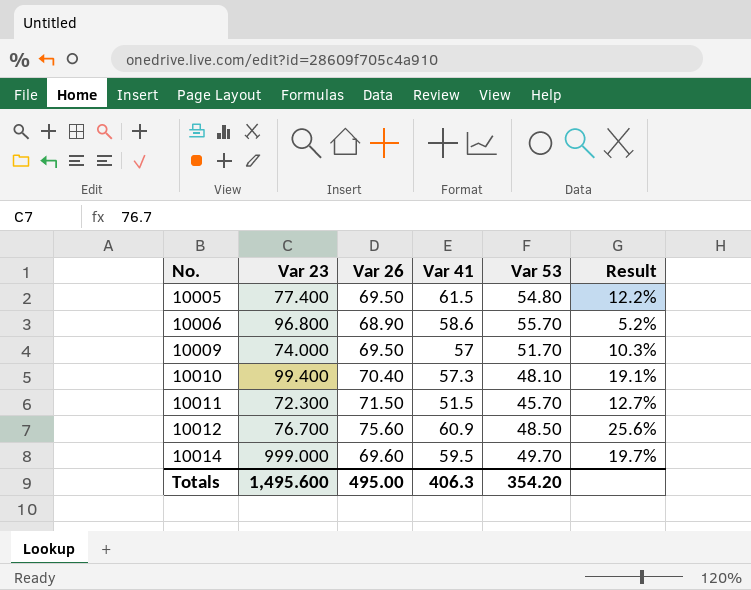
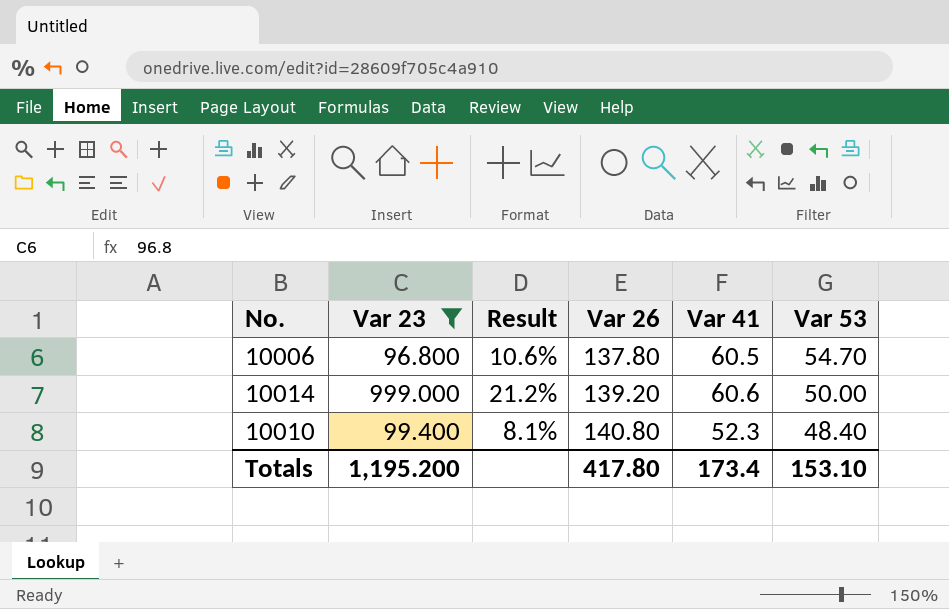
filter: none -> Var 23 >= 96.800
row order: No. ascending -> Var 26 ascending
column Result | position: 6 -> 3
10006 | Result: 5.2% -> 10.6%
10006 | Var 26: 68.90 -> 137.80
10006 | Var 41: 58.6 -> 60.5
10006 | Var 53: 55.70 -> 54.70
10014 | Result: 19.7% -> 21.2%
10014 | Var 26: 69.60 -> 139.20
10014 | Var 41: 59.5 -> 60.6
10014 | Var 53: 49.70 -> 50.00
10010 | Result: 19.1% -> 8.1%
10010 | Var 26: 70.40 -> 140.80
10010 | Var 41: 57.3 -> 52.3
10010 | Var 53: 48.10 -> 48.40
Totals | Var 23: 1,495.600 -> 1,195.200
Totals | Var 26: 495.00 -> 417.80
Totals | Var 41: 406.3 -> 173.4
Totals | Var 53: 354.20 -> 153.10

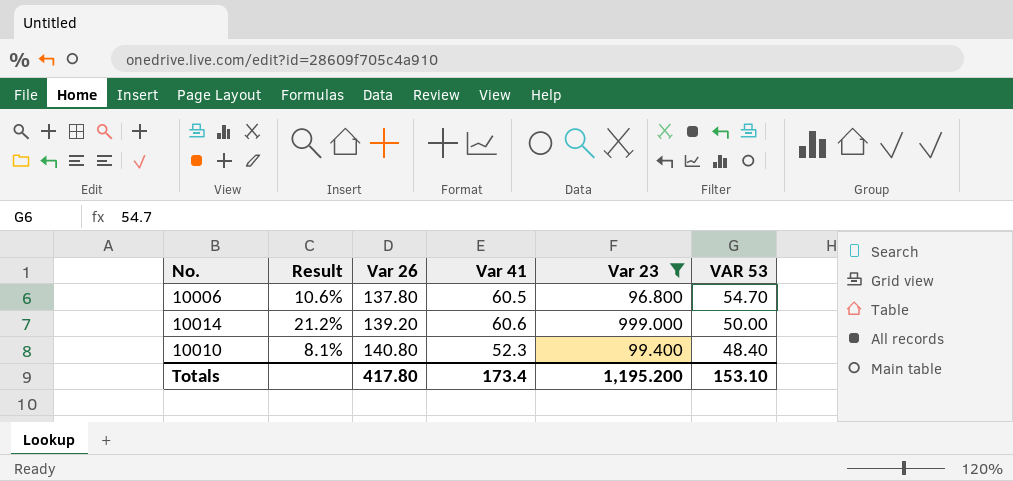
column Var 23 | position: 2 -> 5
column name: Var 53 -> VAR 53

